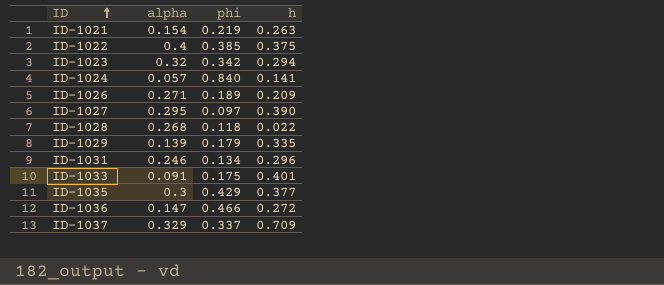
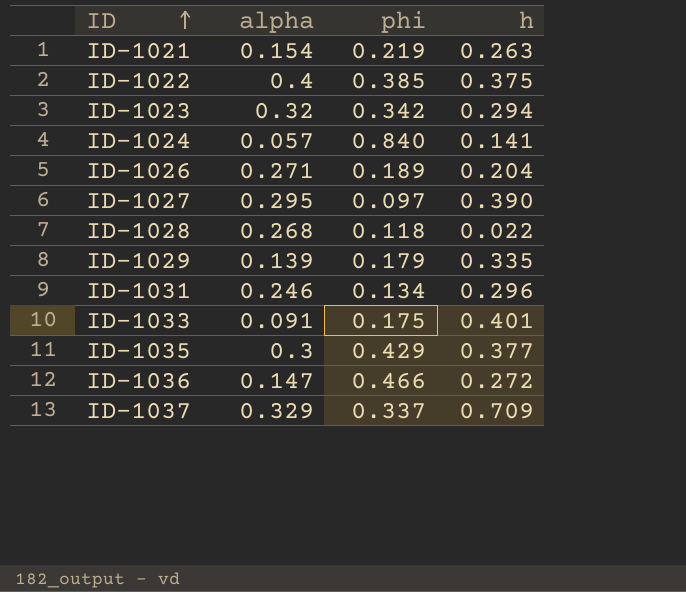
ID-1026 | h: 0.209 -> 0.204

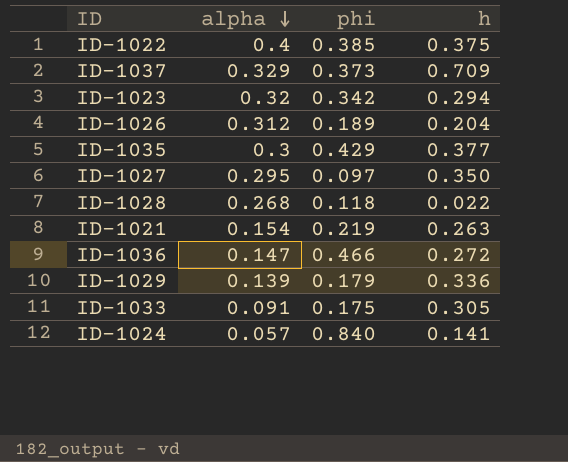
row order: ID ascending -> alpha descending
row ID-1031: 0.246 | 0.134 | 0.296 -> none
ID-1037 | phi: 0.337 -> 0.373
ID-1026 | alpha: 0.271 -> 0.312
ID-1027 | h: 0.390 -> 0.350
ID-1029 | h: 0.335 -> 0.336
ID-1033 | h: 0.401 -> 0.305

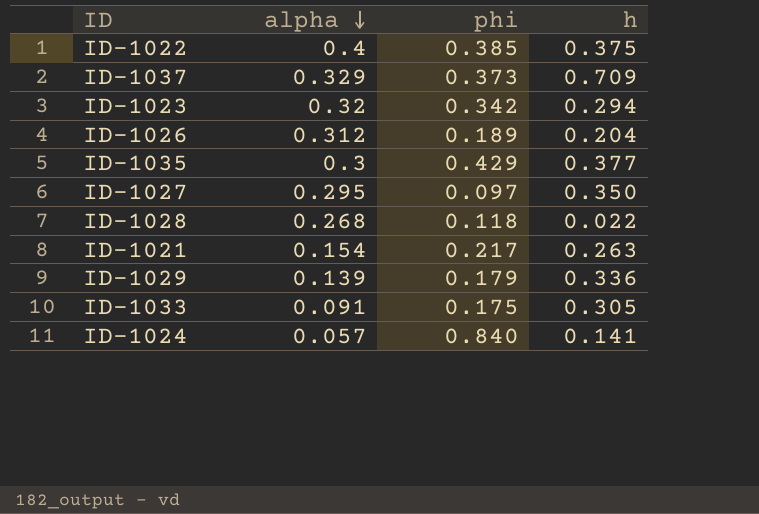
row ID-1036: 0.147 | 0.466 | 0.272 -> none
ID-1021 | phi: 0.219 -> 0.217

